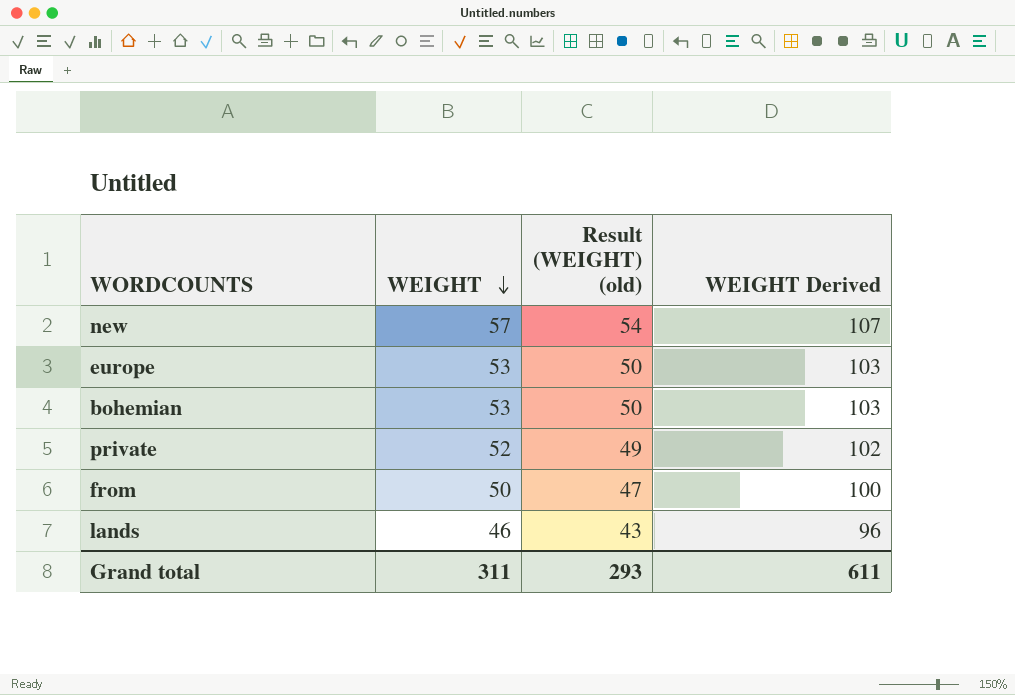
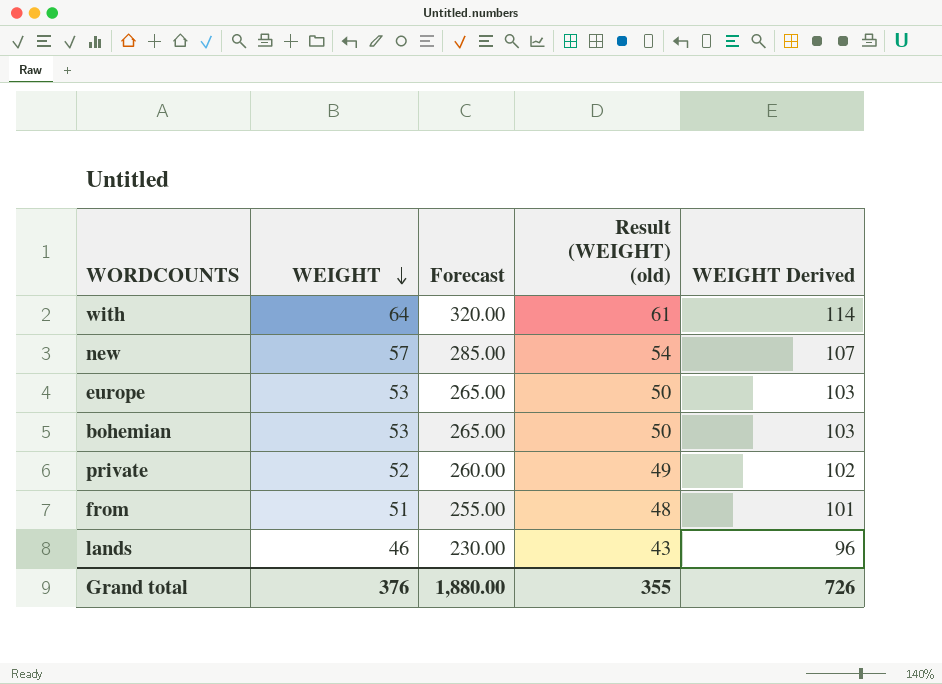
column Forecast | formula: none -> [WEIGHT] * 5
row with: none -> 64 | 320.00 | 61 | 114
from | WEIGHT: 50 -> 51
from | Result (WEIGHT) (old): 47 -> 48
from | WEIGHT Derived: 100 -> 101
Grand total | WEIGHT: 311 -> 376
Grand total | Result (WEIGHT) (old): 293 -> 355
Grand total | WEIGHT Derived: 611 -> 726

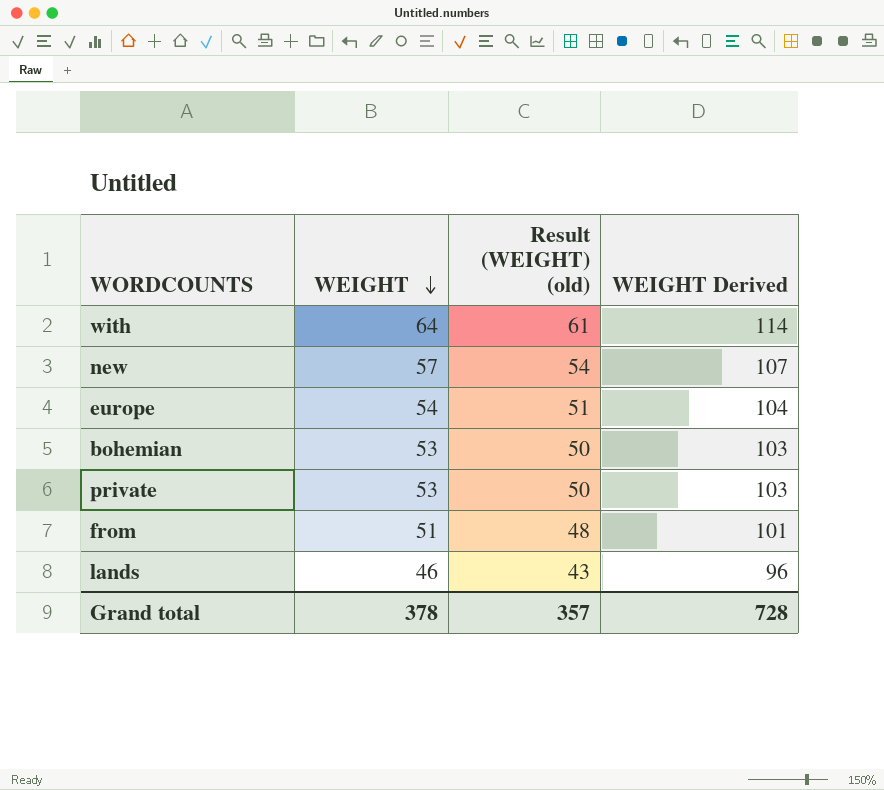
column Forecast | formula: [WEIGHT] * 5 -> none
europe | WEIGHT: 53 -> 54
europe | Result (WEIGHT) (old): 50 -> 51
europe | WEIGHT Derived: 103 -> 104
private | WEIGHT: 52 -> 53
private | Result (WEIGHT) (old): 49 -> 50
private | WEIGHT Derived: 102 -> 103
Grand total | WEIGHT: 376 -> 378
Grand total | Result (WEIGHT) (old): 355 -> 357
Grand total | WEIGHT Derived: 726 -> 728

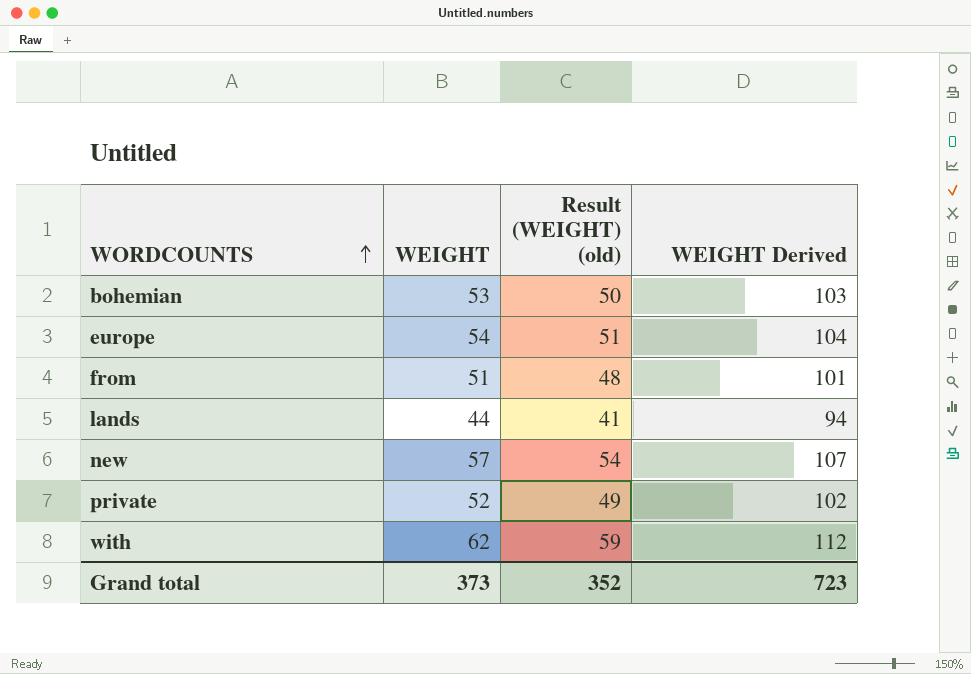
row order: WEIGHT descending -> WORDCOUNTS ascending
lands | WEIGHT: 46 -> 44
lands | Result (WEIGHT) (old): 43 -> 41
lands | WEIGHT Derived: 96 -> 94
private | WEIGHT: 53 -> 52
private | Result (WEIGHT) (old): 50 -> 49
private | WEIGHT Derived: 103 -> 102
with | WEIGHT: 64 -> 62
with | Result (WEIGHT) (old): 61 -> 59
with | WEIGHT Derived: 114 -> 112
Grand total | WEIGHT: 378 -> 373
Grand total | Result (WEIGHT) (old): 357 -> 352
Grand total | WEIGHT Derived: 728 -> 723

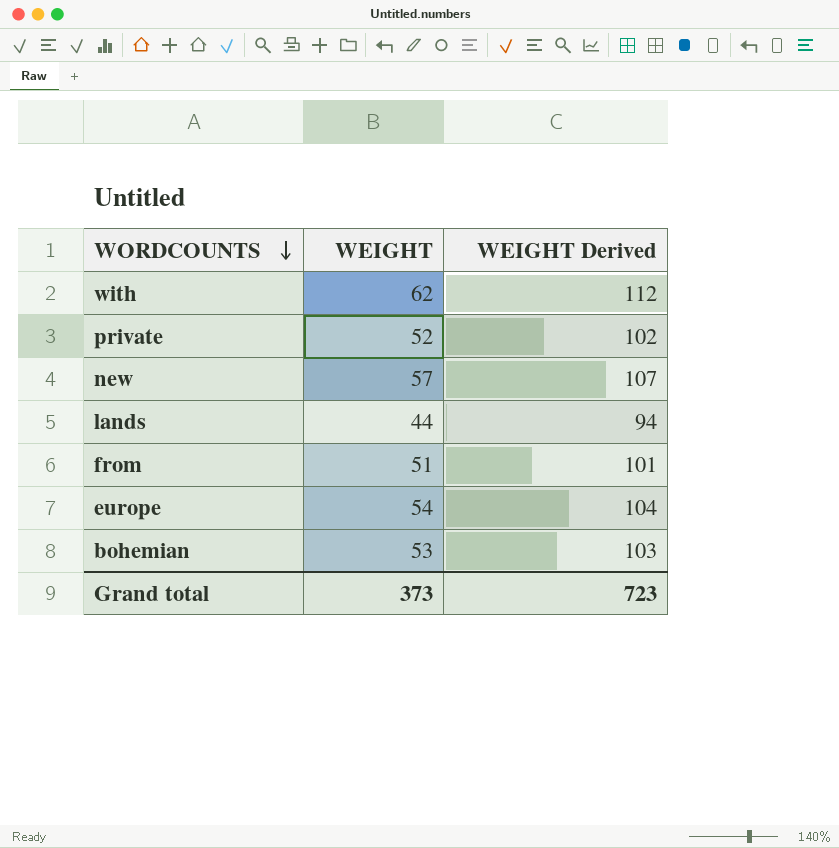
row order: WORDCOUNTS ascending -> WORDCOUNTS descending
column Result (WEIGHT) (old) | formula: [WEIGHT] - 3 -> none

